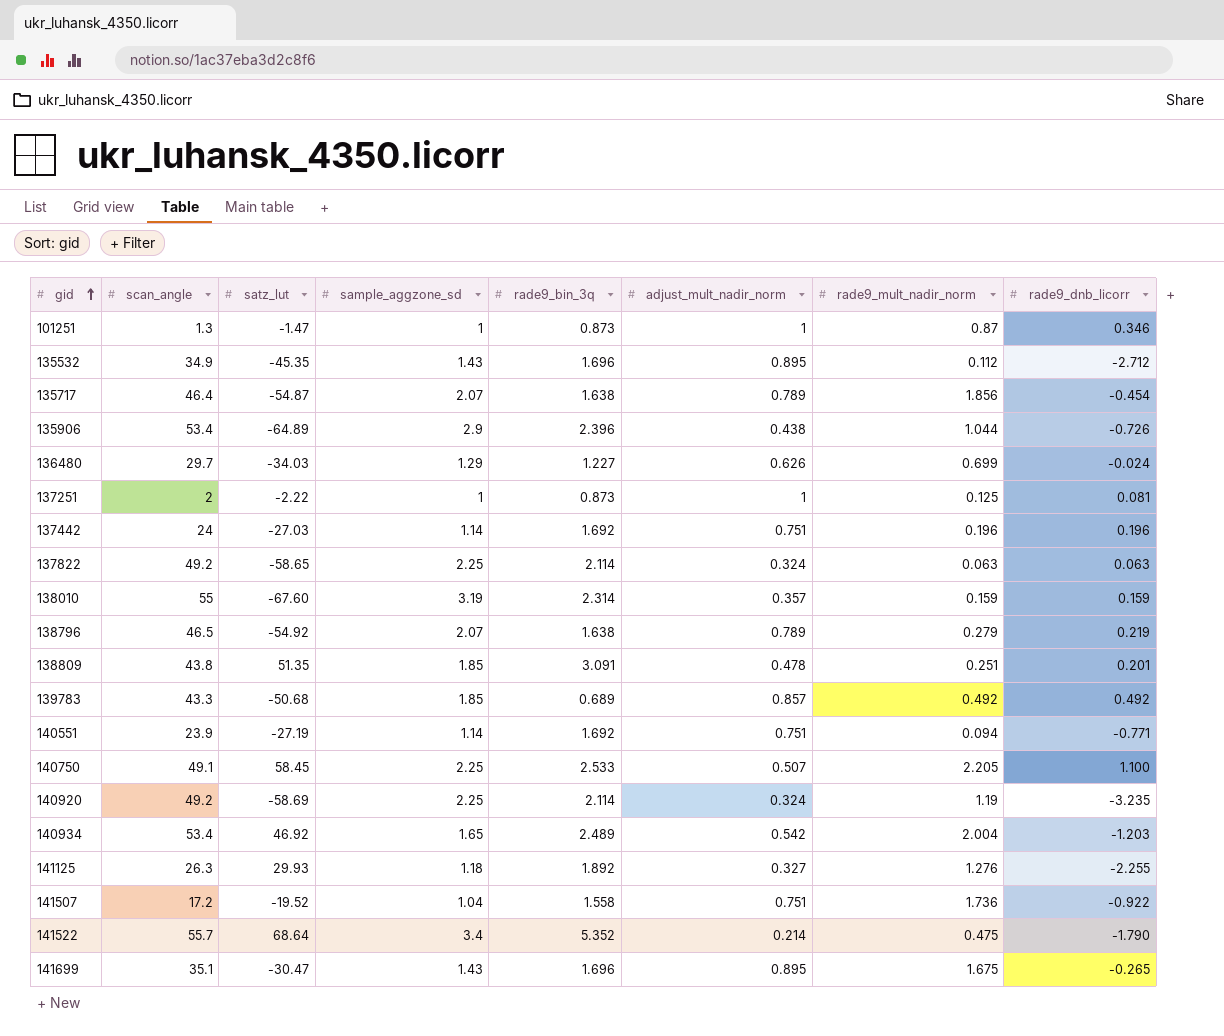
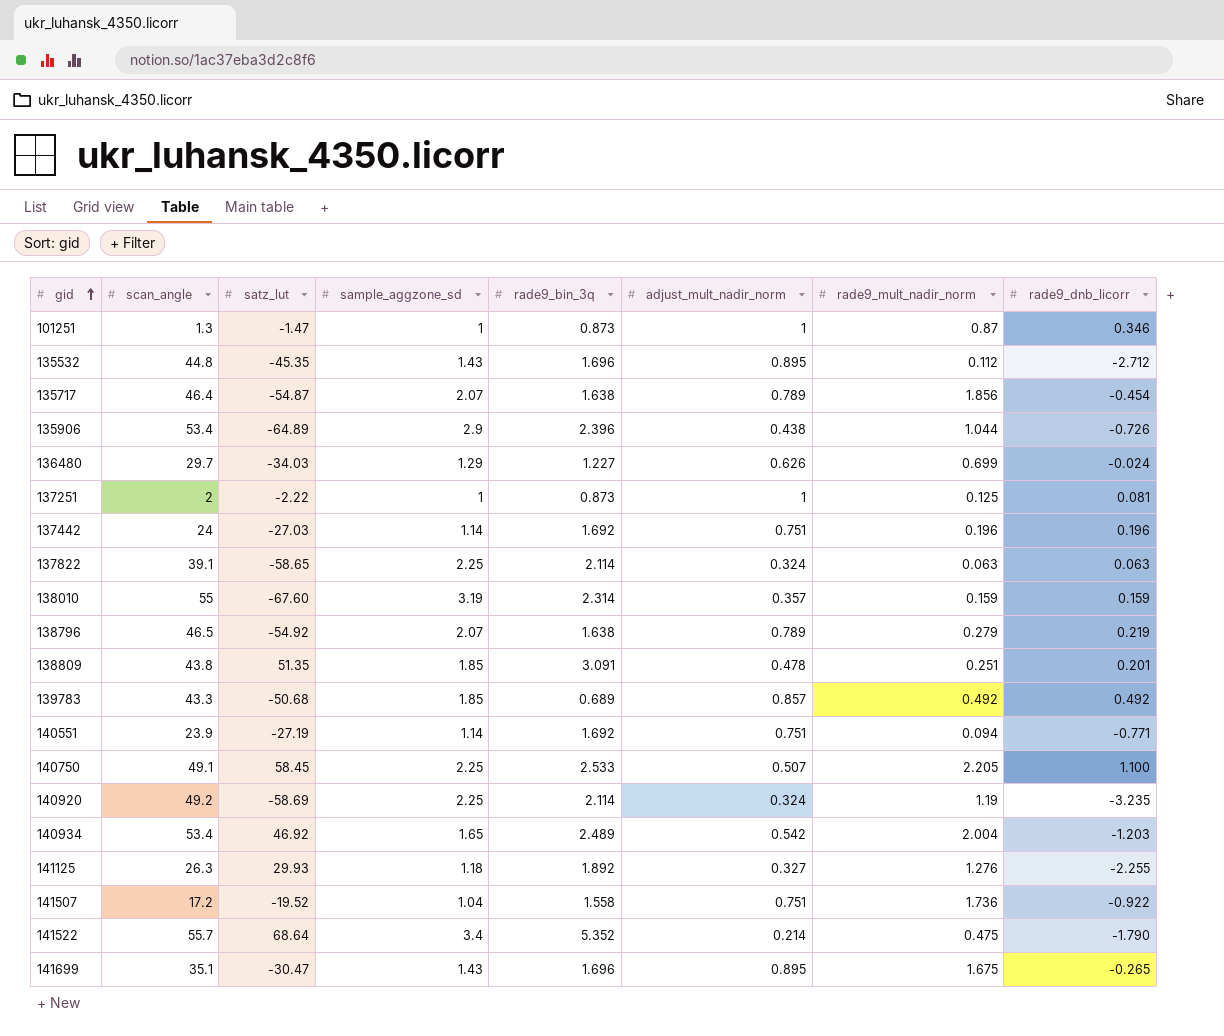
135532 | scan_angle: 34.9 -> 44.8
137822 | scan_angle: 49.2 -> 39.1

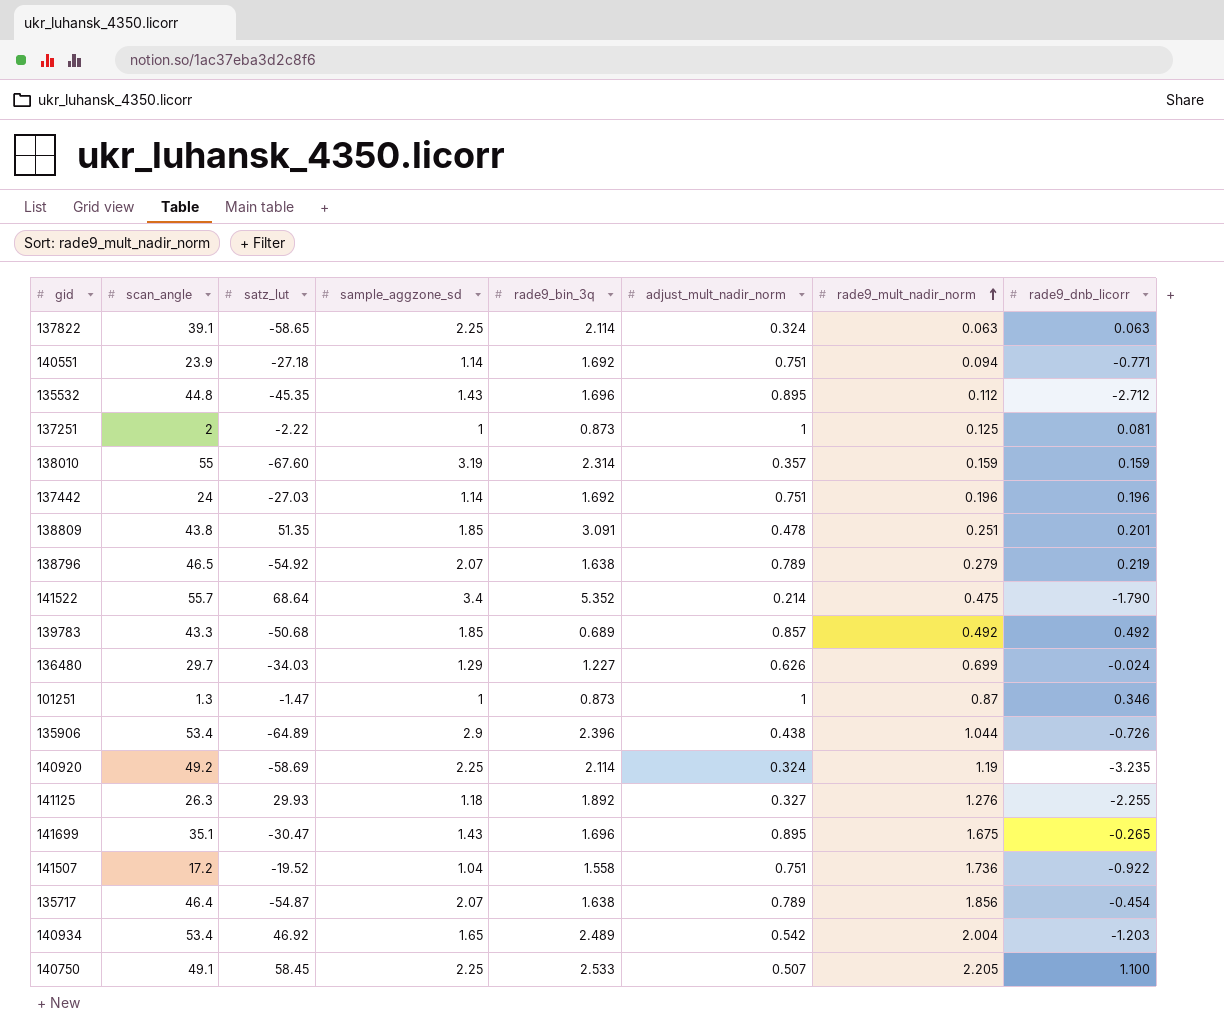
row order: gid ascending -> rade9_mult_nadir_norm ascending
140551 | satz_lut: -27.19 -> -27.18

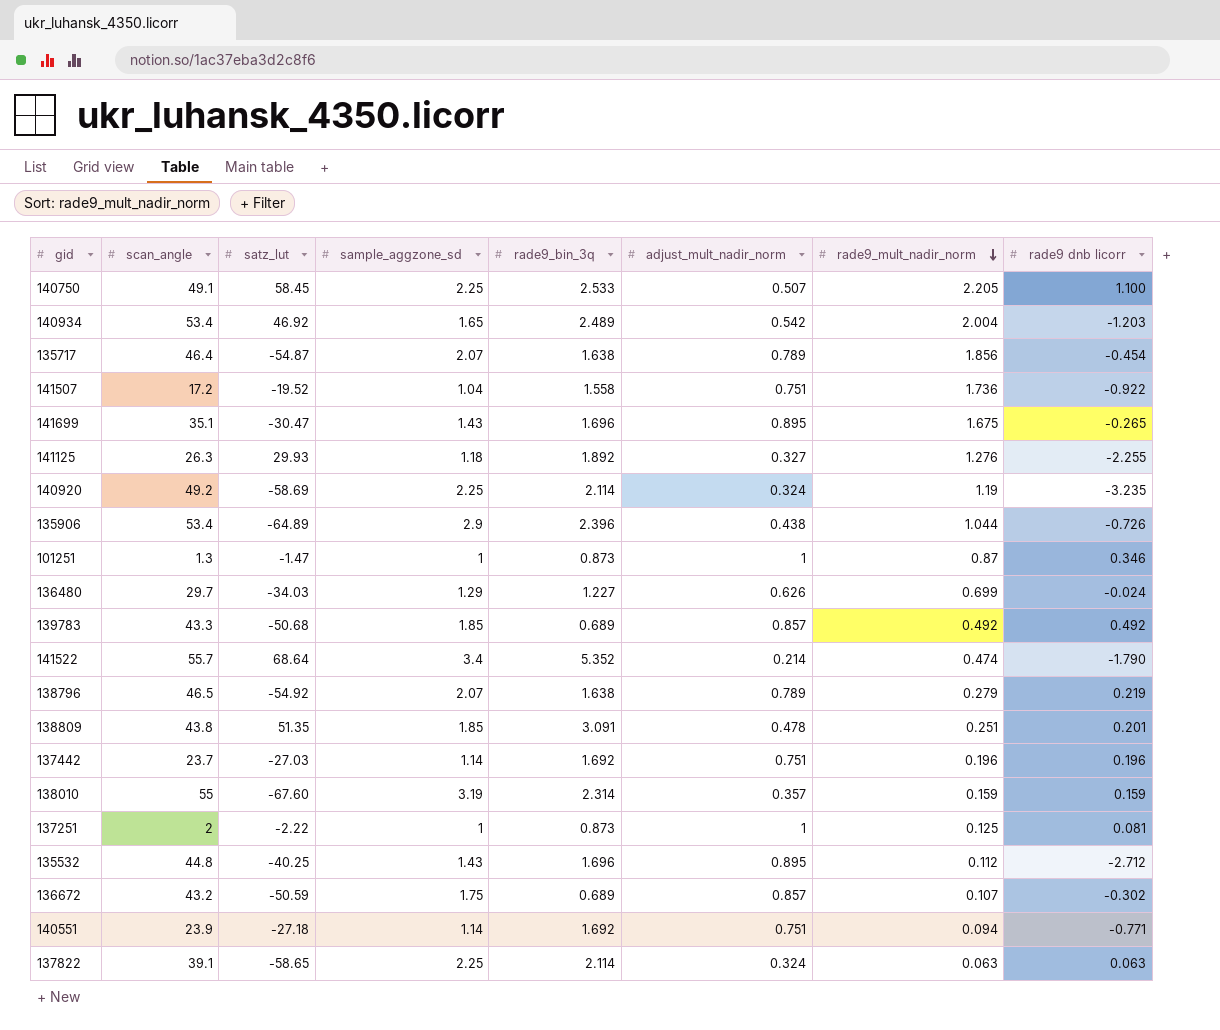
row order: rade9_mult_nadir_norm ascending -> rade9_mult_nadir_norm descending
column name: rade9_dnb_licorr -> rade9 dnb licorr
141522 | rade9_mult_nadir_norm: 0.475 -> 0.474
137442 | scan_angle: 24 -> 23.7
135532 | satz_lut: -45.35 -> -40.25
row 136672: none -> 43.2 | -50.59 | 1.75 | 0.689 | 0.857 | 0.107 | -0.302

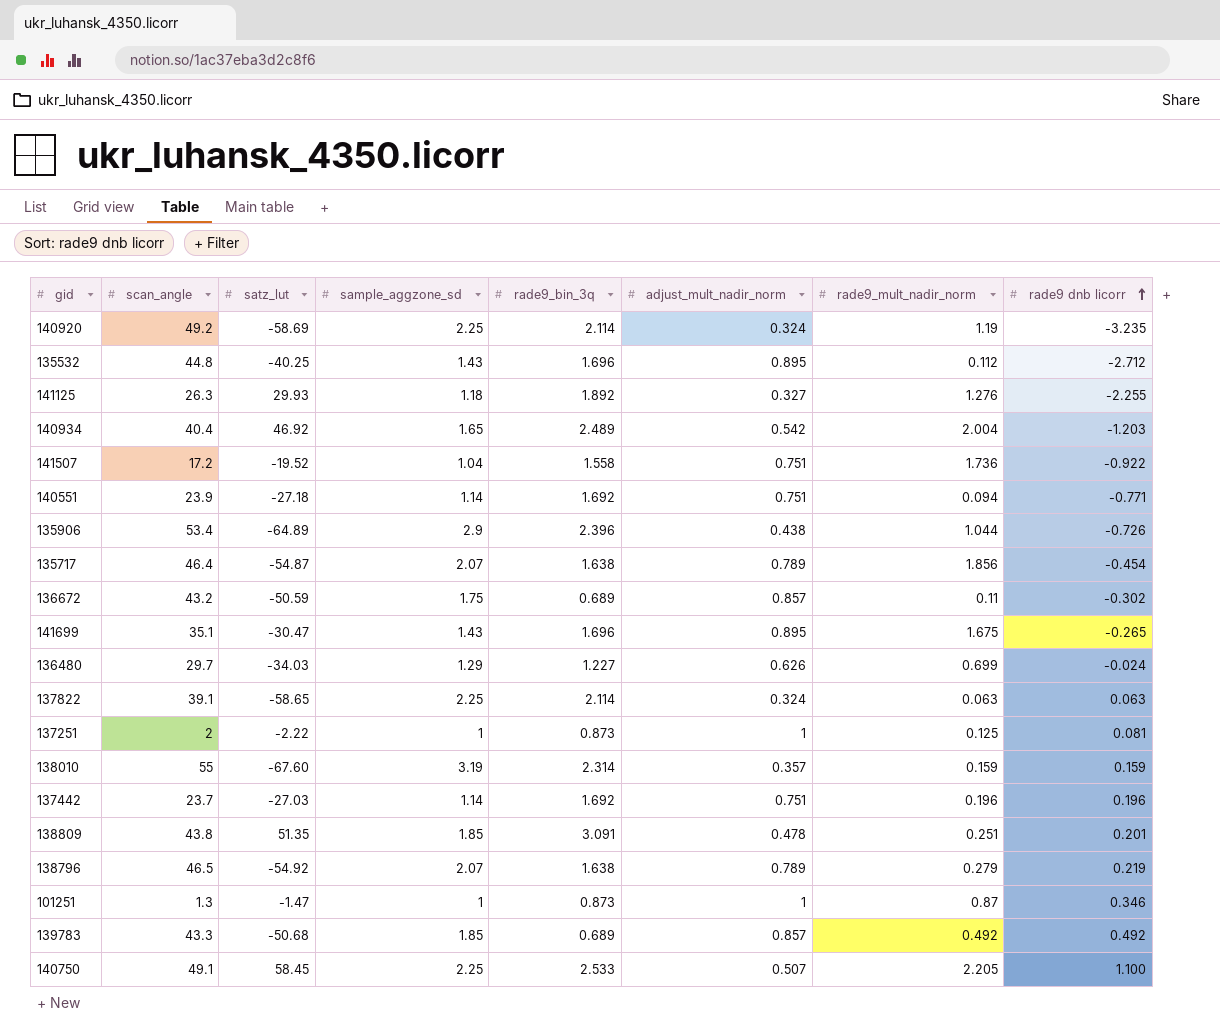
row order: rade9_mult_nadir_norm descending -> rade9 dnb licorr ascending
row 141522: 55.7 | 68.64 | 3.4 | 5.352 | 0.214 | 0.474 | -1.790 -> none
140934 | scan_angle: 53.4 -> 40.4
136672 | rade9_mult_nadir_norm: 0.107 -> 0.11

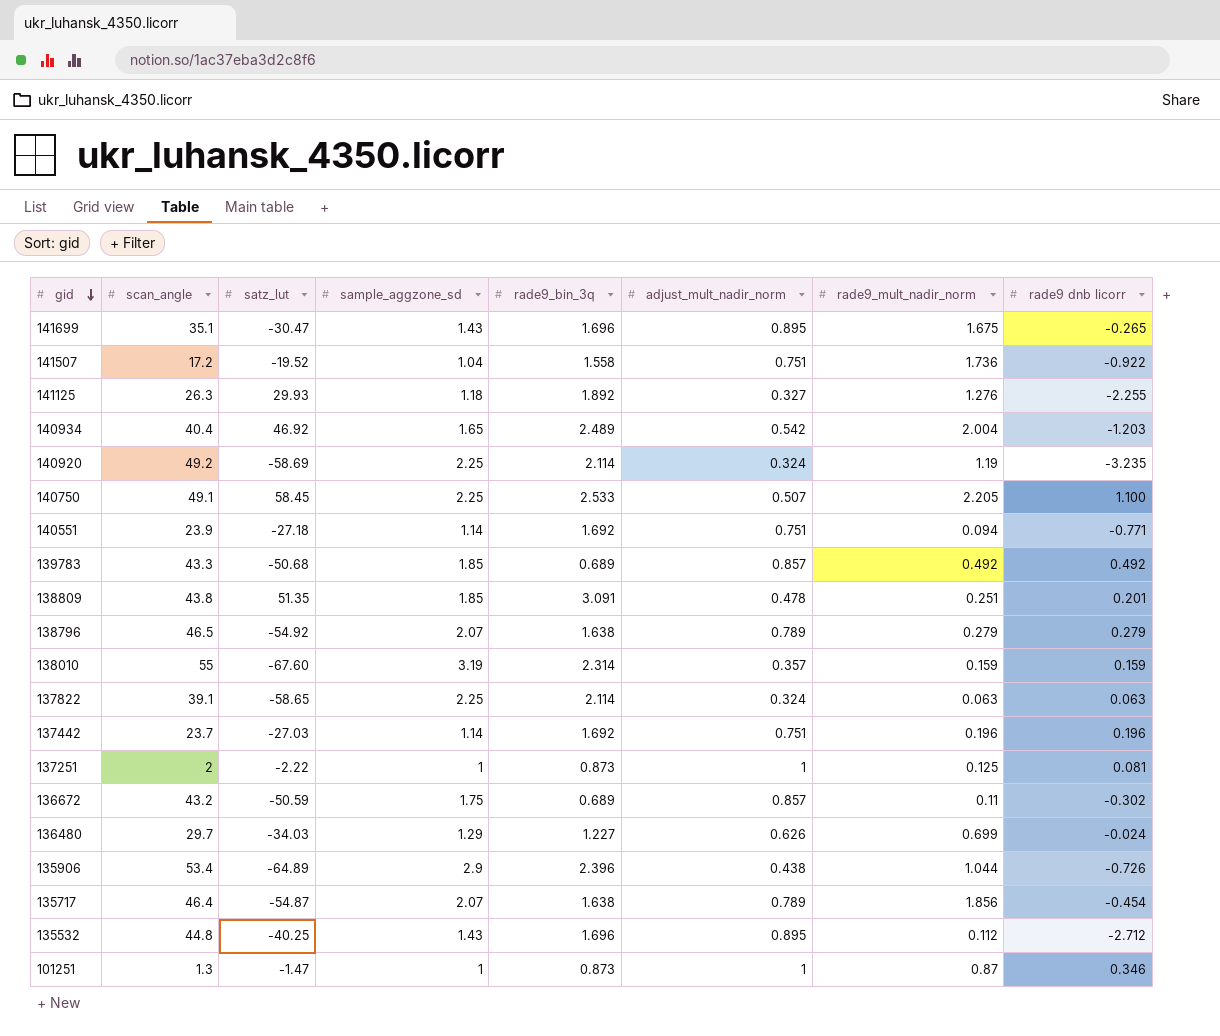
row order: rade9 dnb licorr ascending -> gid descending
138796 | rade9 dnb licorr: 0.219 -> 0.279

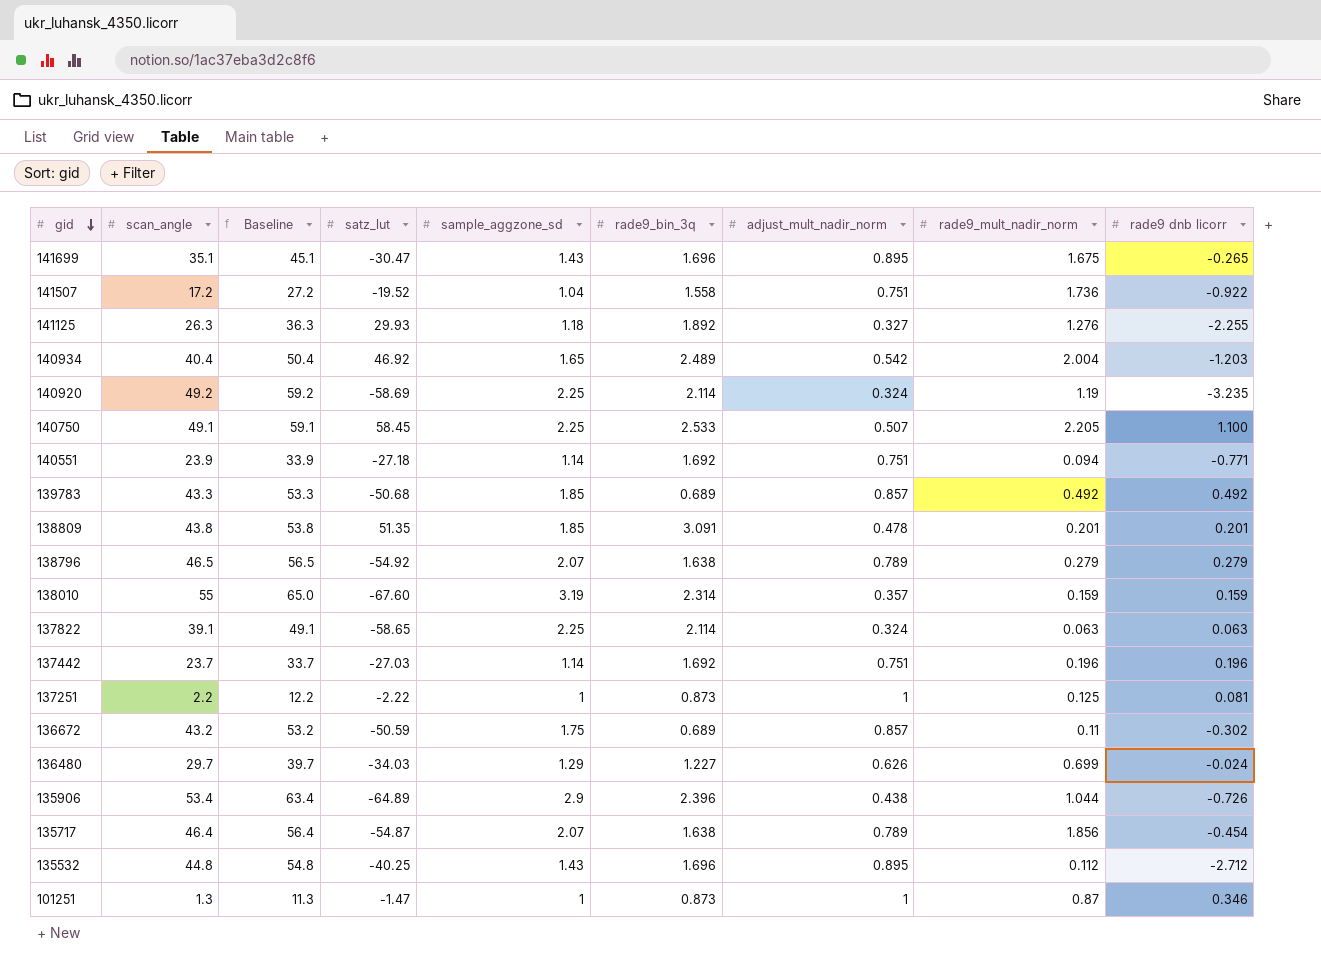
column Baseline | formula: none -> [scan_angle] + 10
138809 | rade9_mult_nadir_norm: 0.251 -> 0.201
137251 | scan_angle: 2 -> 2.2

